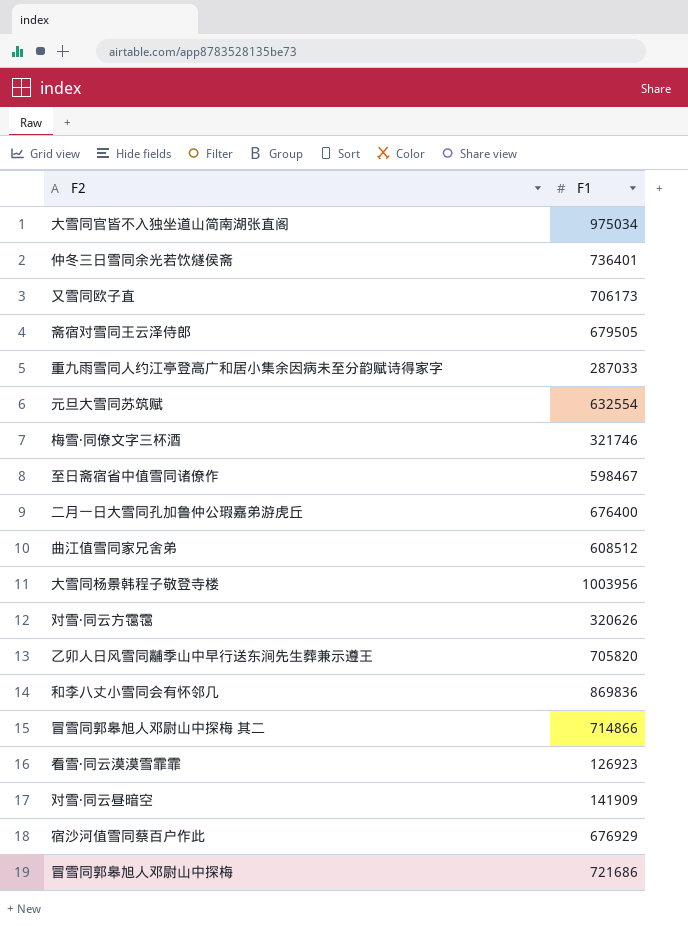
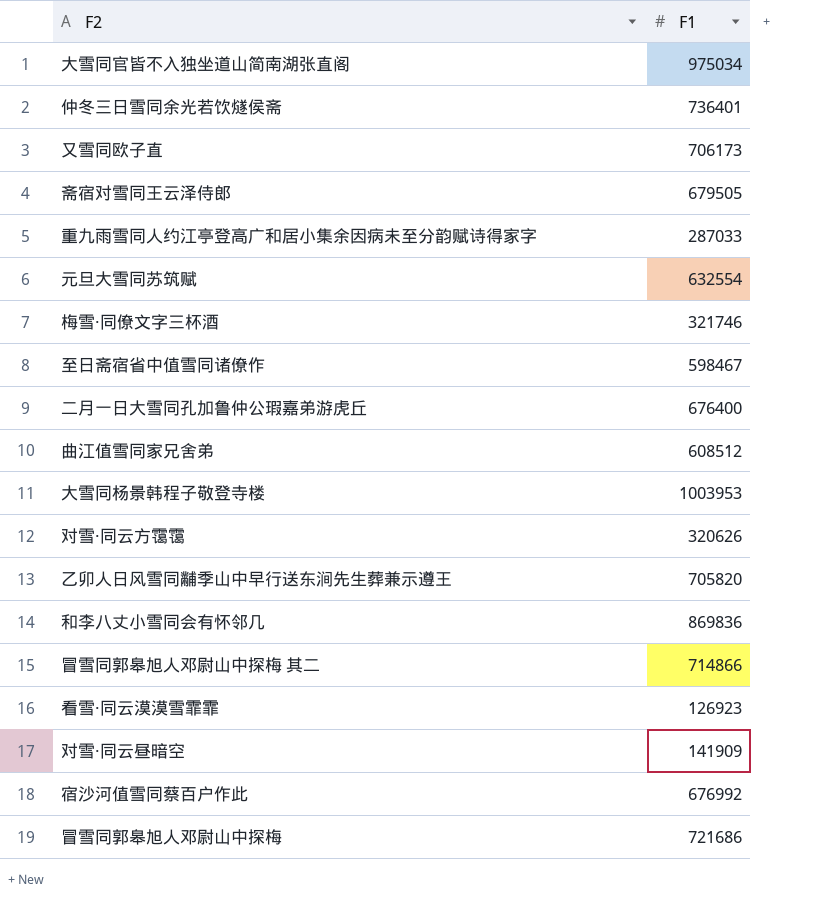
大雪同杨景韩程子敬登寺楼 | F1: 1003956 -> 1003953
宿沙河值雪同蔡百户作此 | F1: 676929 -> 676992

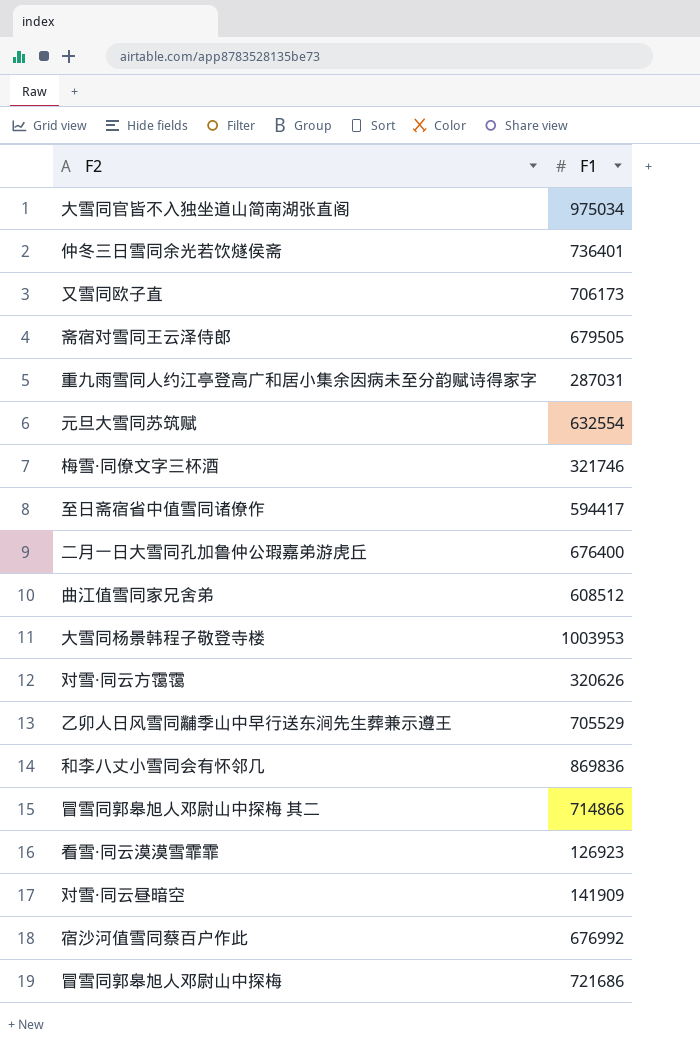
重九雨雪同人约江亭登高广和居小集余因病未至分韵赋诗得家字 | F1: 287033 -> 287031
至日斋宿省中值雪同诸僚作 | F1: 598467 -> 594417
乙卯人日风雪同黼季山中早行送东涧先生葬兼示遵王 | F1: 705820 -> 705529

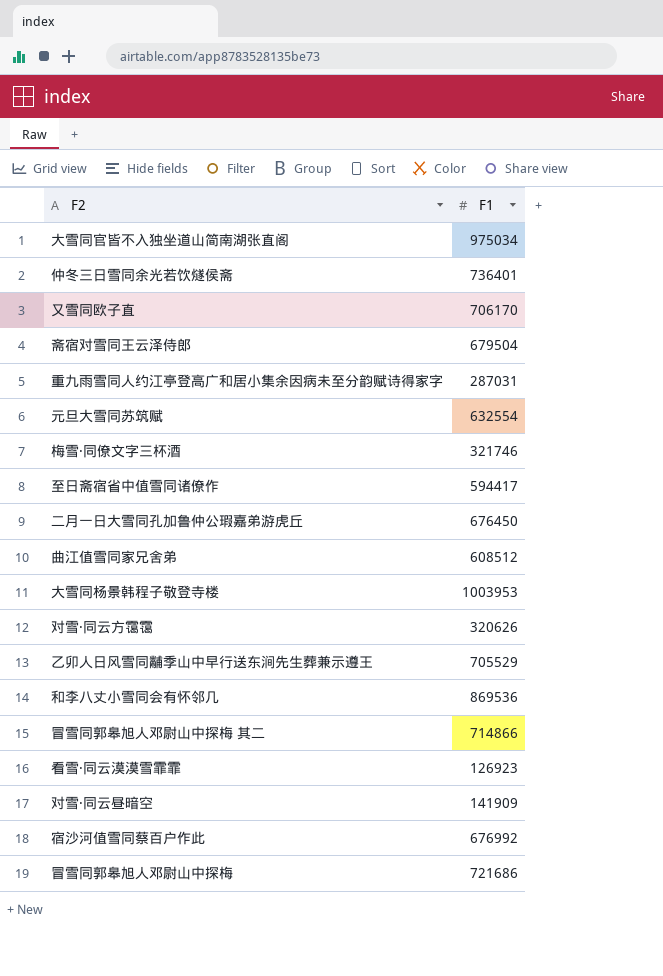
又雪同欧子直 | F1: 706173 -> 706170
斋宿对雪同王云泽侍郎 | F1: 679505 -> 679504
二月一日大雪同孔加鲁仲公瑕嘉弟游虎丘 | F1: 676400 -> 676450
和李八丈小雪同会有怀邻几 | F1: 869836 -> 869536

